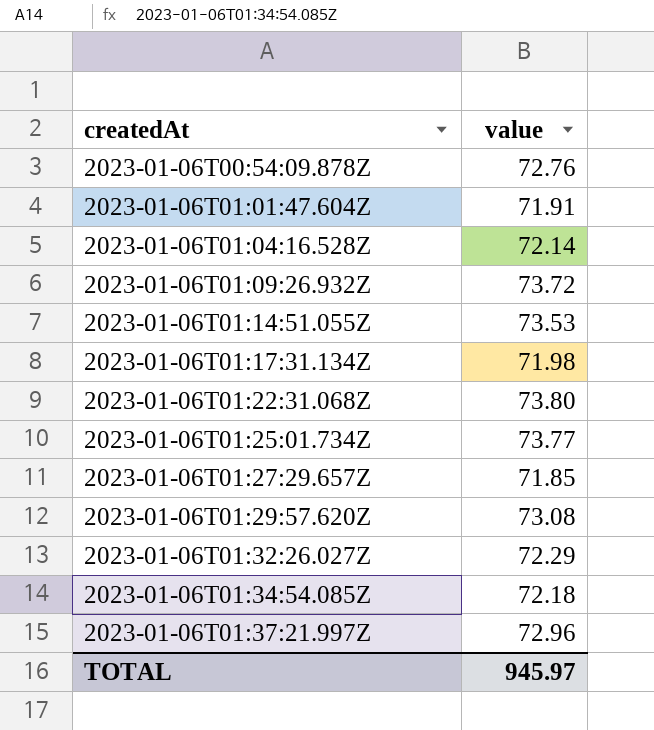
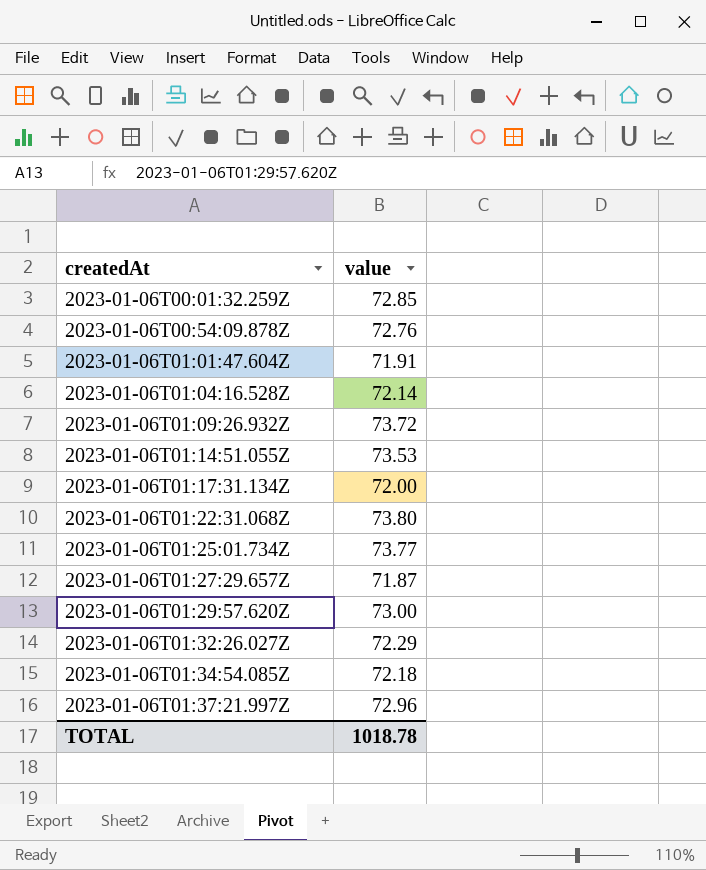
row 2023-01-06T00:01:32.259Z: none -> 72.85
2023-01-06T01:17:31.134Z | value: 71.98 -> 72.00
2023-01-06T01:27:29.657Z | value: 71.85 -> 71.87
2023-01-06T01:29:57.620Z | value: 73.08 -> 73.00
TOTAL | value: 945.97 -> 1018.78

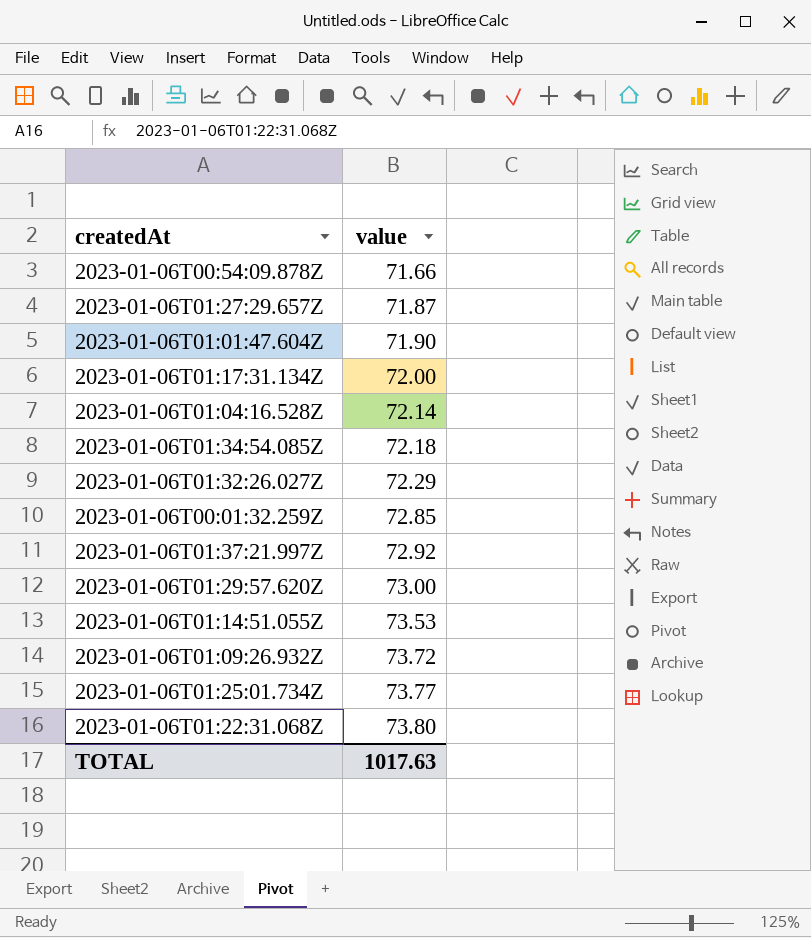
row order: createdAt ascending -> value ascending
2023-01-06T00:54:09.878Z | value: 72.76 -> 71.66
2023-01-06T01:01:47.604Z | value: 71.91 -> 71.90
2023-01-06T01:37:21.997Z | value: 72.96 -> 72.92
TOTAL | value: 1018.78 -> 1017.63

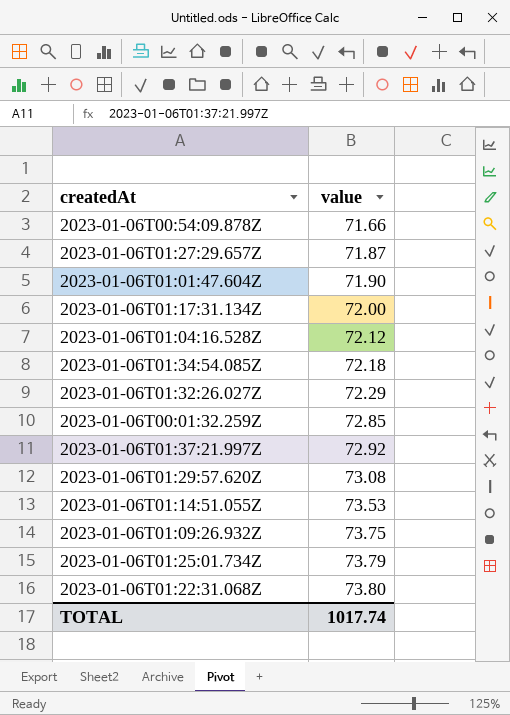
2023-01-06T01:04:16.528Z | value: 72.14 -> 72.12
2023-01-06T01:29:57.620Z | value: 73.00 -> 73.08
2023-01-06T01:09:26.932Z | value: 73.72 -> 73.75
2023-01-06T01:25:01.734Z | value: 73.77 -> 73.79
TOTAL | value: 1017.63 -> 1017.74

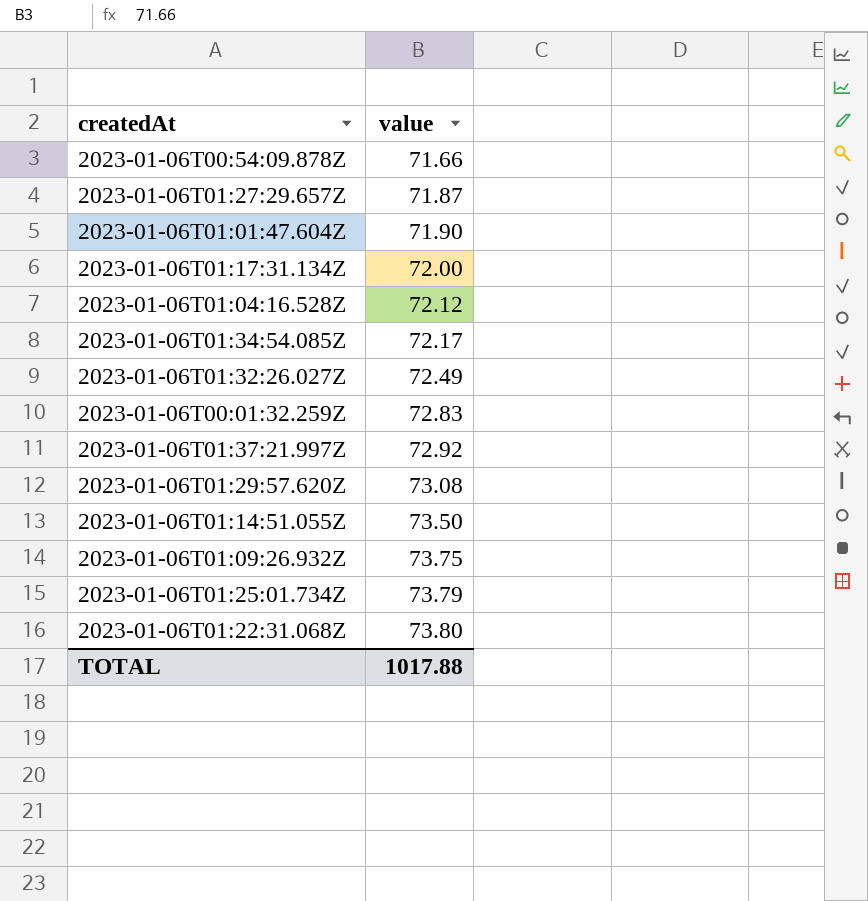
2023-01-06T01:34:54.085Z | value: 72.18 -> 72.17
2023-01-06T01:32:26.027Z | value: 72.29 -> 72.49
2023-01-06T00:01:32.259Z | value: 72.85 -> 72.83
2023-01-06T01:14:51.055Z | value: 73.53 -> 73.50
TOTAL | value: 1017.74 -> 1017.88

